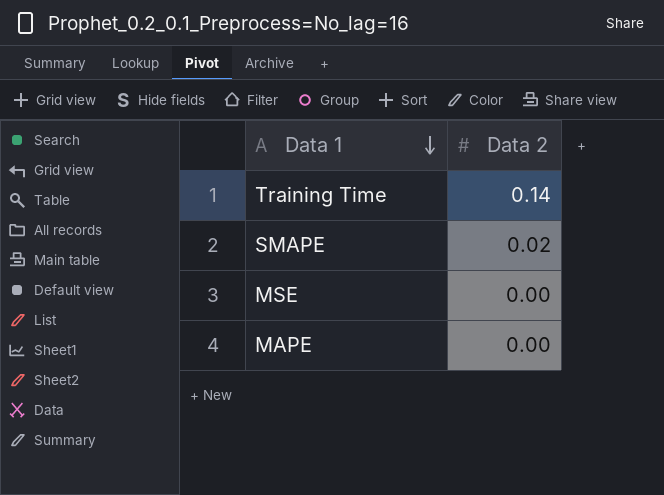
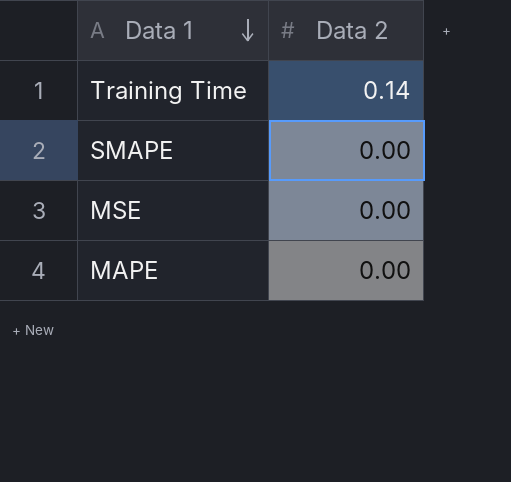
SMAPE | Data 2: 0.02 -> 0.00

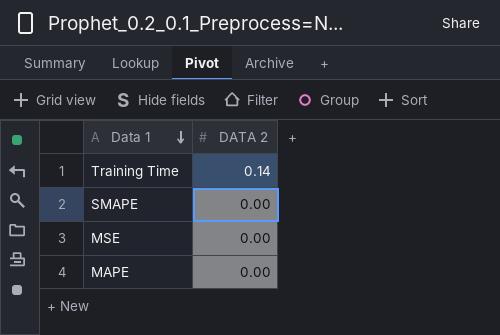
column name: Data 2 -> DATA 2

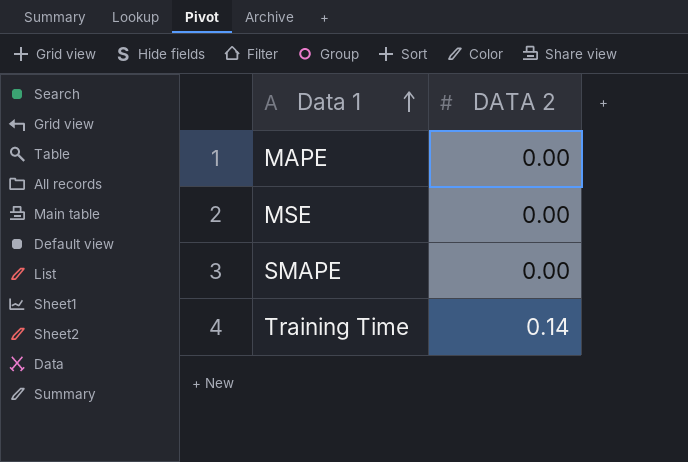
row order: Data 1 descending -> Data 1 ascending

